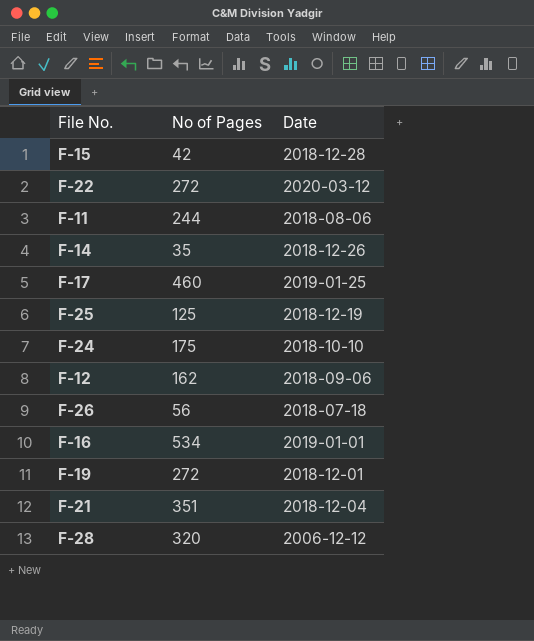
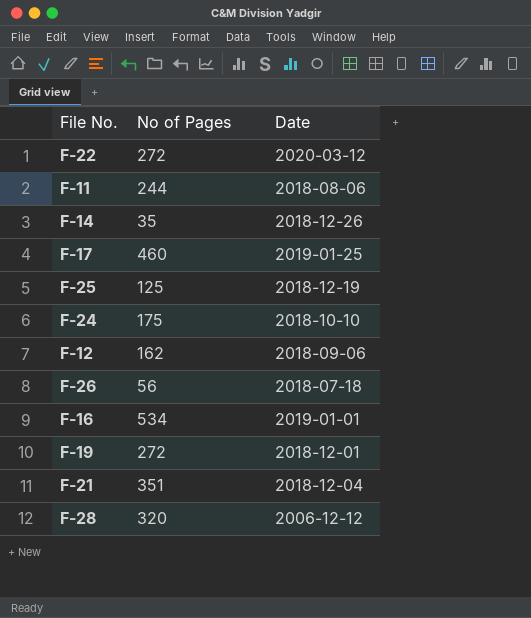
row F-15: 42 | 2018-12-28 -> none

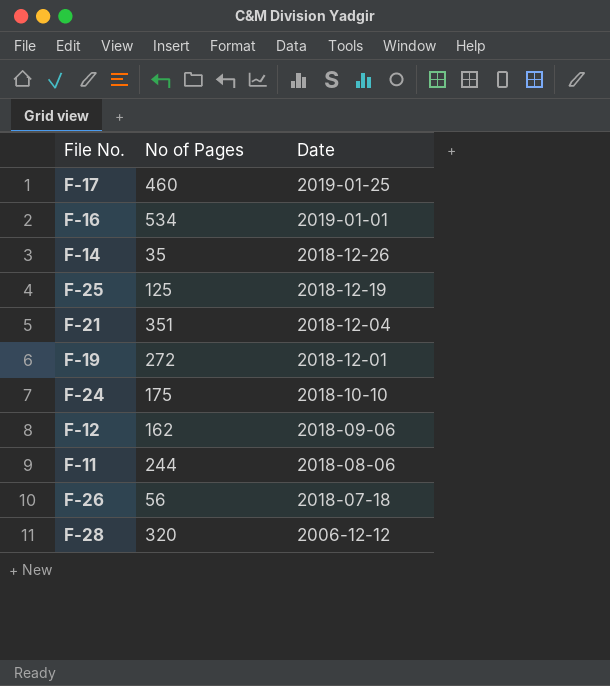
row order: none -> Date descending
row F-22: 272 | 2020-03-12 -> none

